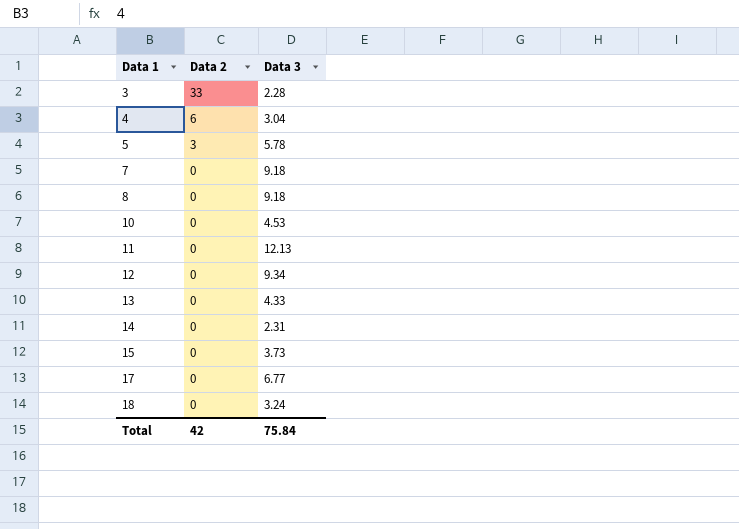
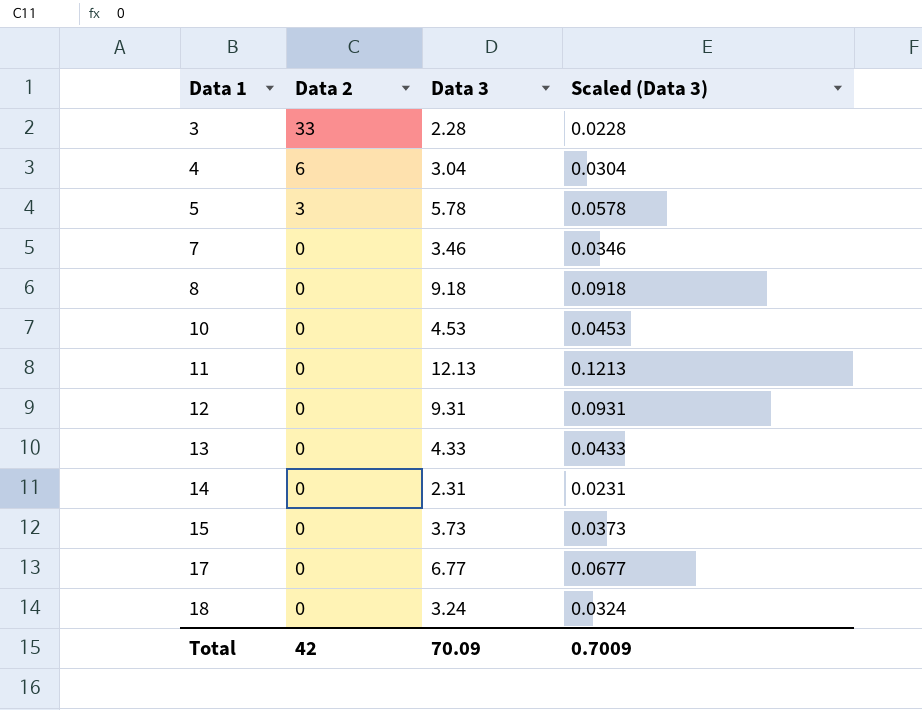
column Scaled (Data 3) | formula: none -> [Data 3] * 0.01
7 | Data 3: 9.18 -> 3.46
12 | Data 3: 9.34 -> 9.31
Total | Data 3: 75.84 -> 70.09

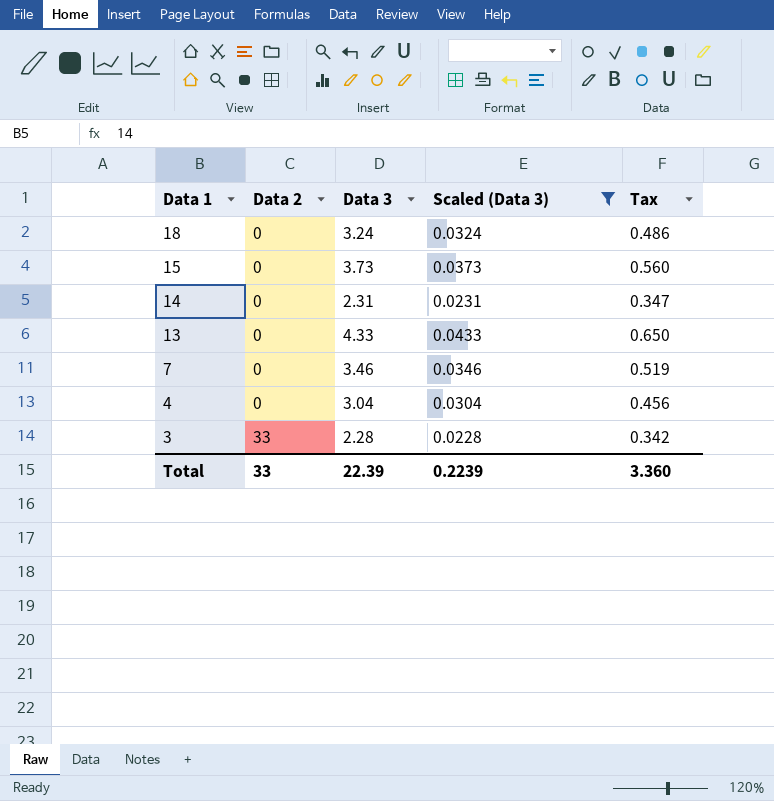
filter: none -> Scaled (Data 3) <= 0.0433
row order: Data 1 ascending -> Data 1 descending
column Tax | formula: none -> [Data 3] * 0.15
4 | Data 2: 6 -> 0
Total | Data 2: 42 -> 33
Total | Data 3: 70.09 -> 22.39
Total | Scaled (Data 3): 0.7009 -> 0.2239

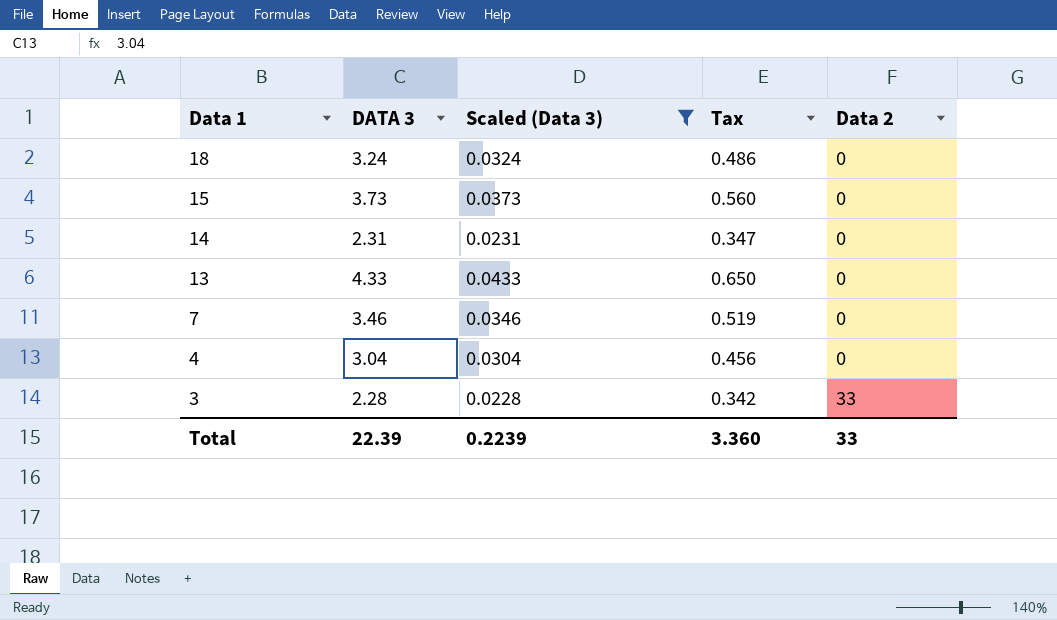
column name: Data 3 -> DATA 3
column Data 2 | position: 2 -> 5

